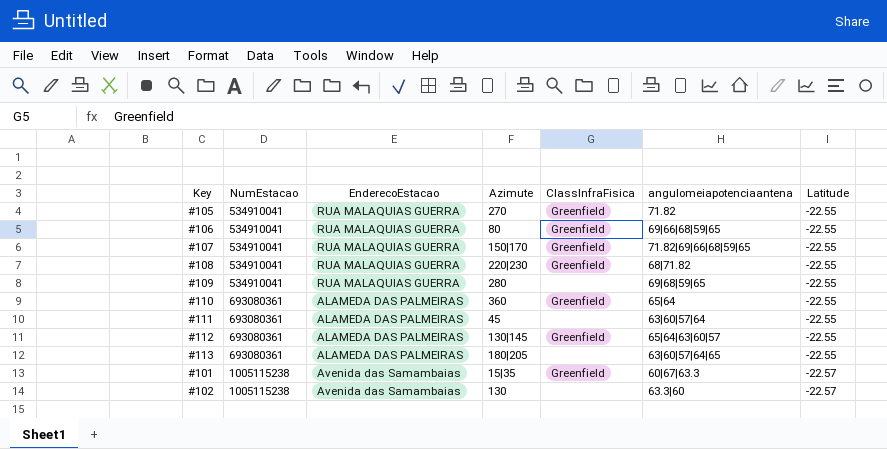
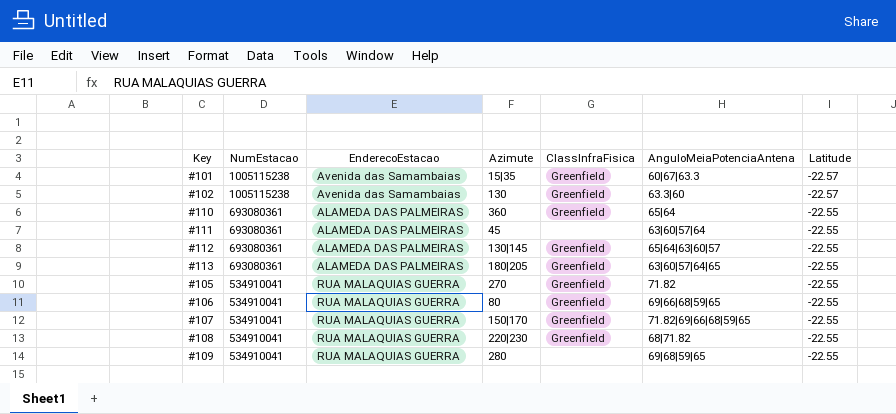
row order: NumEstacao ascending -> NumEstacao descending
column name: angulomeiapotenciaantena -> AnguloMeiaPotenciaAntena
#102 | ClassInfraFisica: none -> Greenfield
#113 | ClassInfraFisica: none -> Greenfield

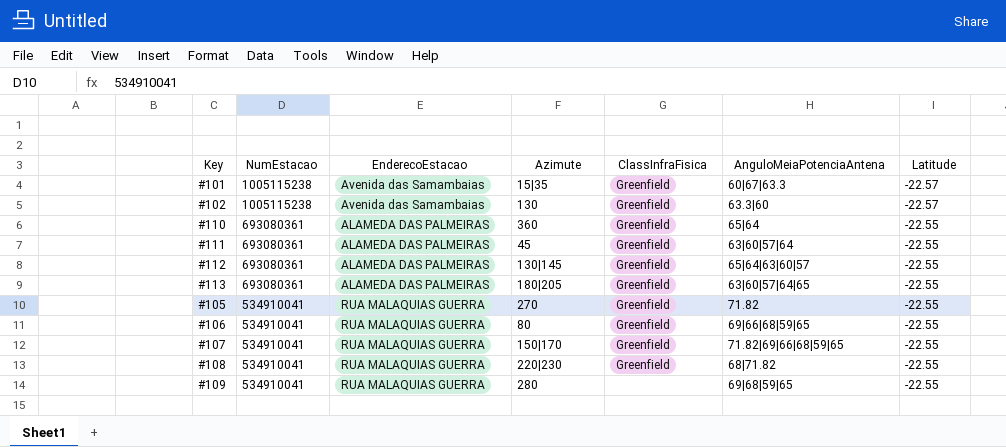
#111 | ClassInfraFisica: none -> Greenfield

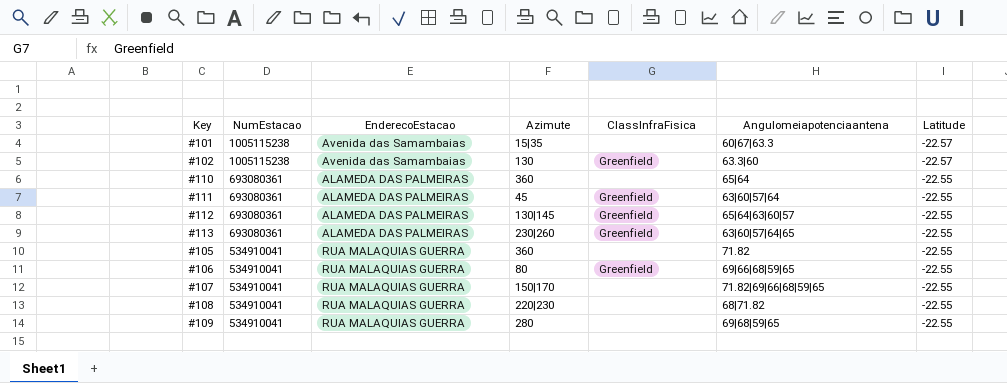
column name: AnguloMeiaPotenciaAntena -> Angulomeiapotenciaantena
#101 | ClassInfraFisica: Greenfield -> none
#110 | ClassInfraFisica: Greenfield -> none
#113 | Azimute: 180|205 -> 230|260
#105 | Azimute: 270 -> 360
#105 | ClassInfraFisica: Greenfield -> none
#107 | ClassInfraFisica: Greenfield -> none
#108 | ClassInfraFisica: Greenfield -> none

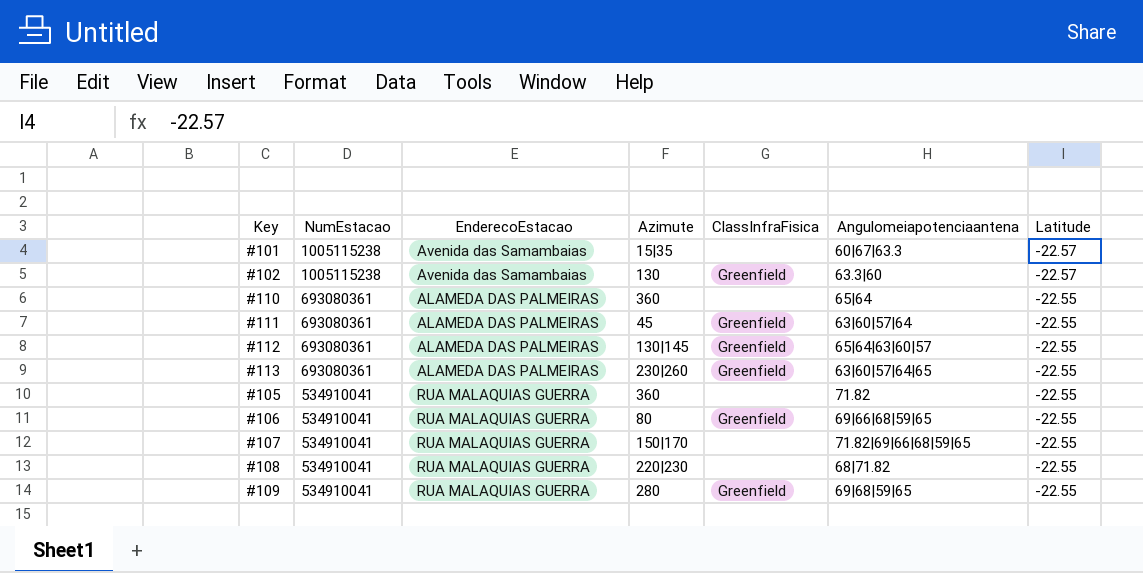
#109 | ClassInfraFisica: none -> Greenfield

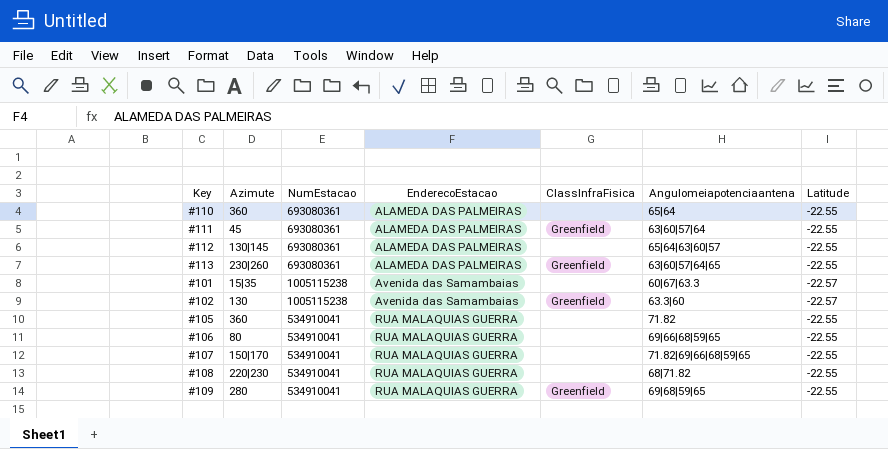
row order: NumEstacao descending -> EnderecoEstacao ascending
column Azimute | position: 4 -> 2
#112 | ClassInfraFisica: Greenfield -> none
#106 | ClassInfraFisica: Greenfield -> none

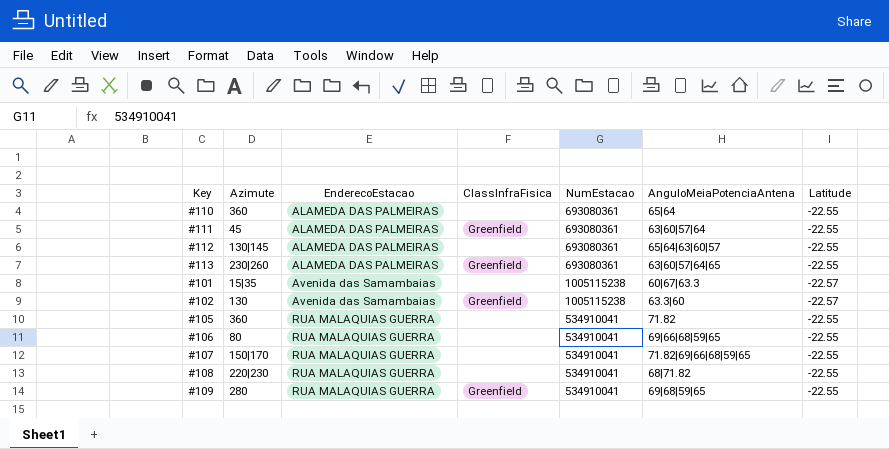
column NumEstacao | position: 3 -> 5
column name: Angulomeiapotenciaantena -> AnguloMeiaPotenciaAntena

